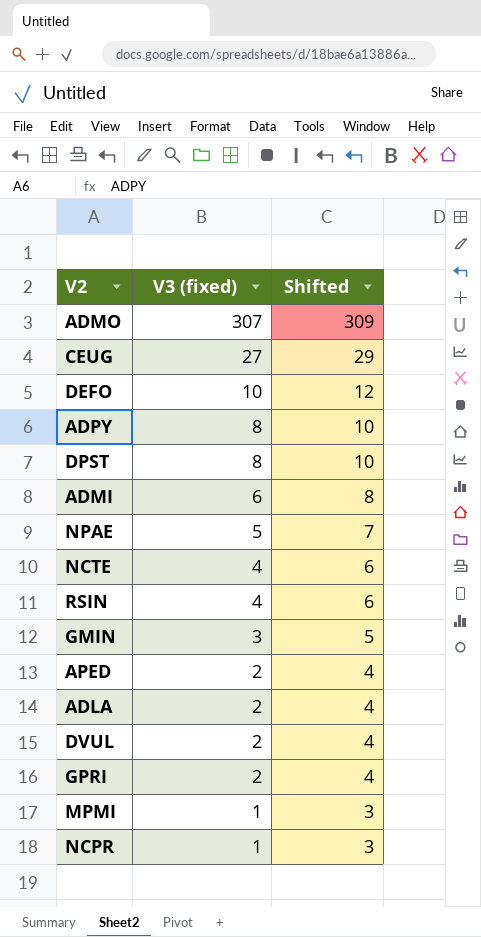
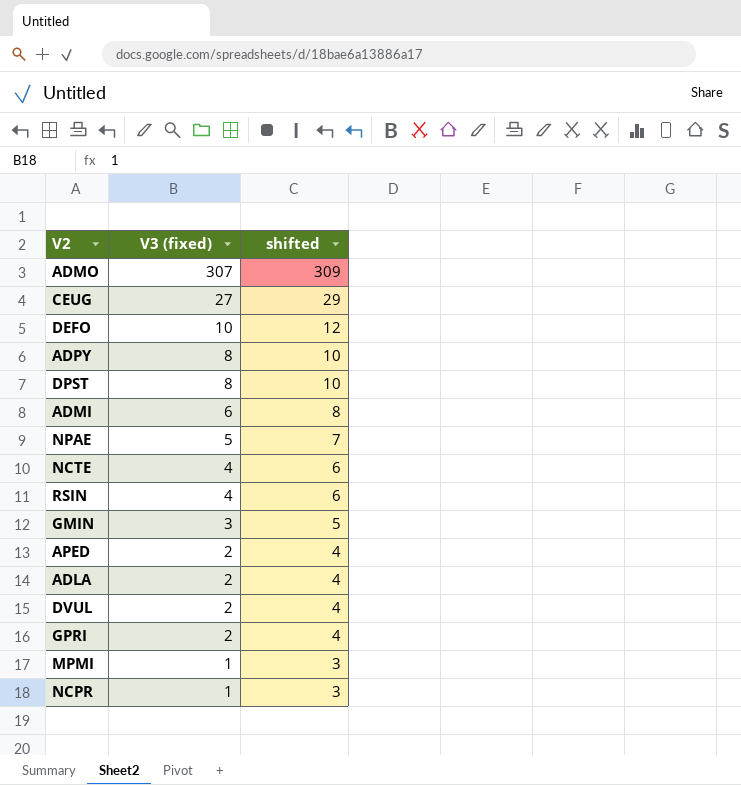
column name: Shifted -> shifted

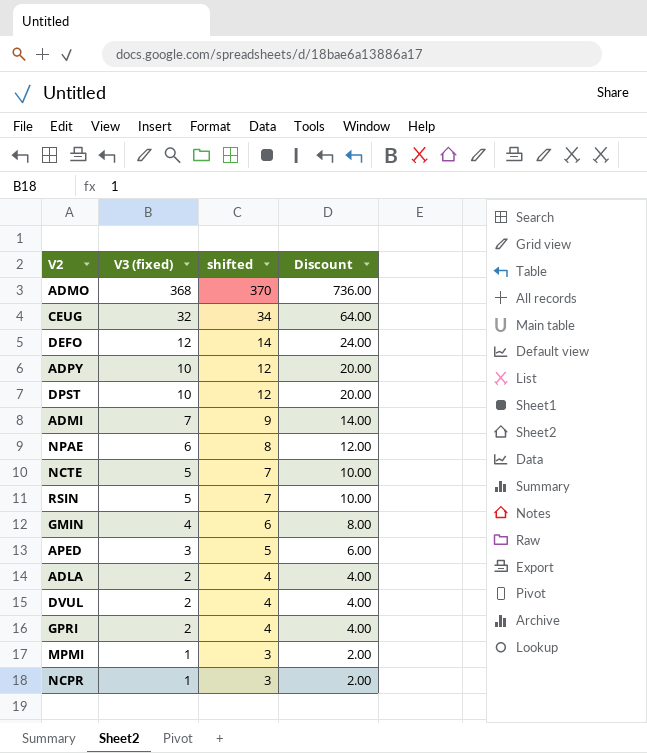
column Discount | formula: none -> [V3 (fixed)] * 2
ADMO | V3 (fixed): 307 -> 368
ADMO | shifted: 309 -> 370
CEUG | V3 (fixed): 27 -> 32
CEUG | shifted: 29 -> 34
DEFO | V3 (fixed): 10 -> 12
DEFO | shifted: 12 -> 14
ADPY | V3 (fixed): 8 -> 10
ADPY | shifted: 10 -> 12
DPST | V3 (fixed): 8 -> 10
DPST | shifted: 10 -> 12
ADMI | V3 (fixed): 6 -> 7
ADMI | shifted: 8 -> 9
NPAE | V3 (fixed): 5 -> 6
NPAE | shifted: 7 -> 8
NCTE | V3 (fixed): 4 -> 5
NCTE | shifted: 6 -> 7
RSIN | V3 (fixed): 4 -> 5
RSIN | shifted: 6 -> 7
GMIN | V3 (fixed): 3 -> 4
GMIN | shifted: 5 -> 6
APED | V3 (fixed): 2 -> 3
APED | shifted: 4 -> 5

